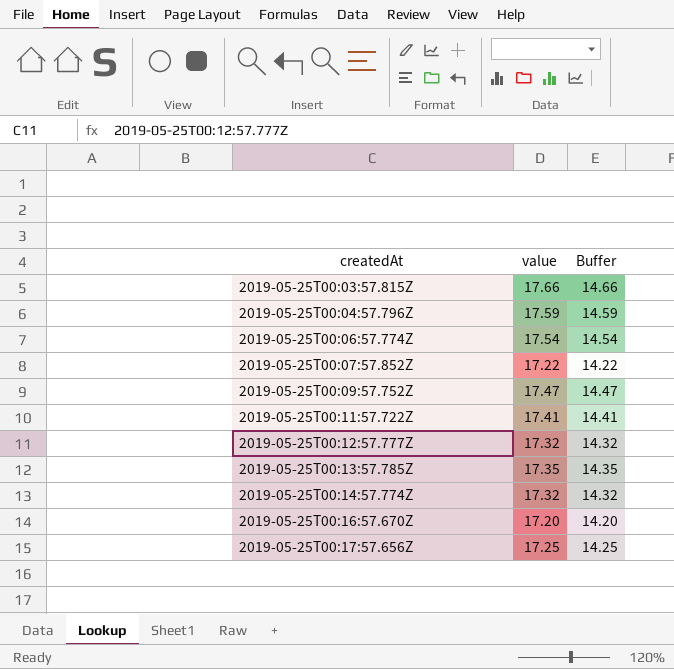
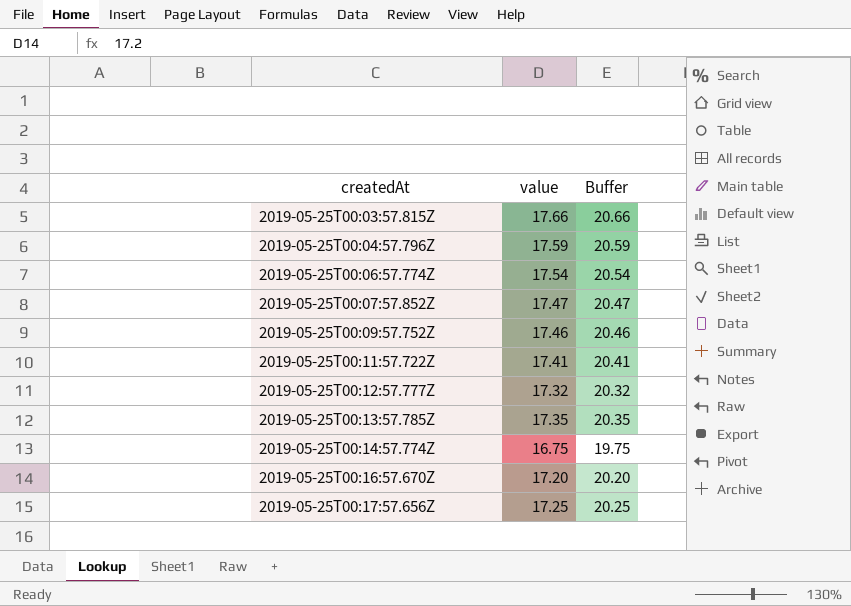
column Buffer | formula: [value] - 3 -> [value] + 3
2019-05-25T00:07:57.852Z | value: 17.22 -> 17.47
2019-05-25T00:09:57.752Z | value: 17.47 -> 17.46
2019-05-25T00:14:57.774Z | value: 17.32 -> 16.75

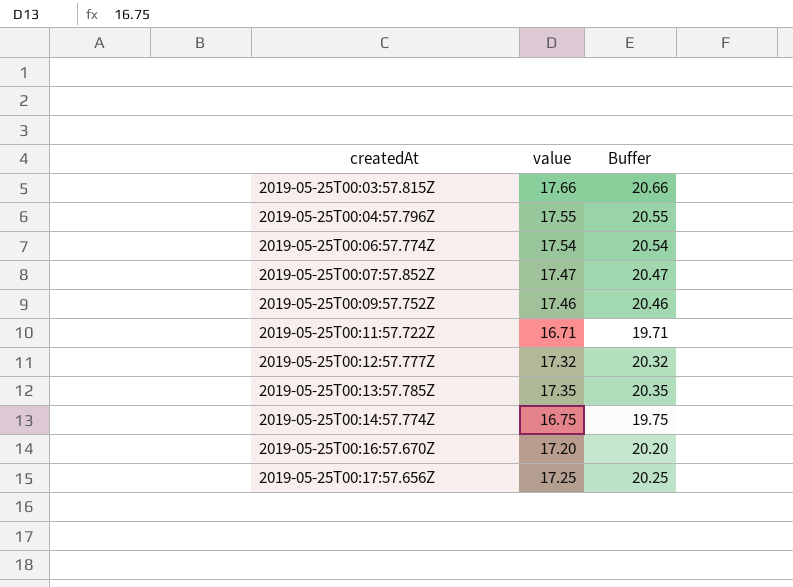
2019-05-25T00:04:57.796Z | value: 17.59 -> 17.55
2019-05-25T00:04:57.796Z | Buffer: 20.59 -> 20.55
2019-05-25T00:11:57.722Z | value: 17.41 -> 16.71
2019-05-25T00:11:57.722Z | Buffer: 20.41 -> 19.71

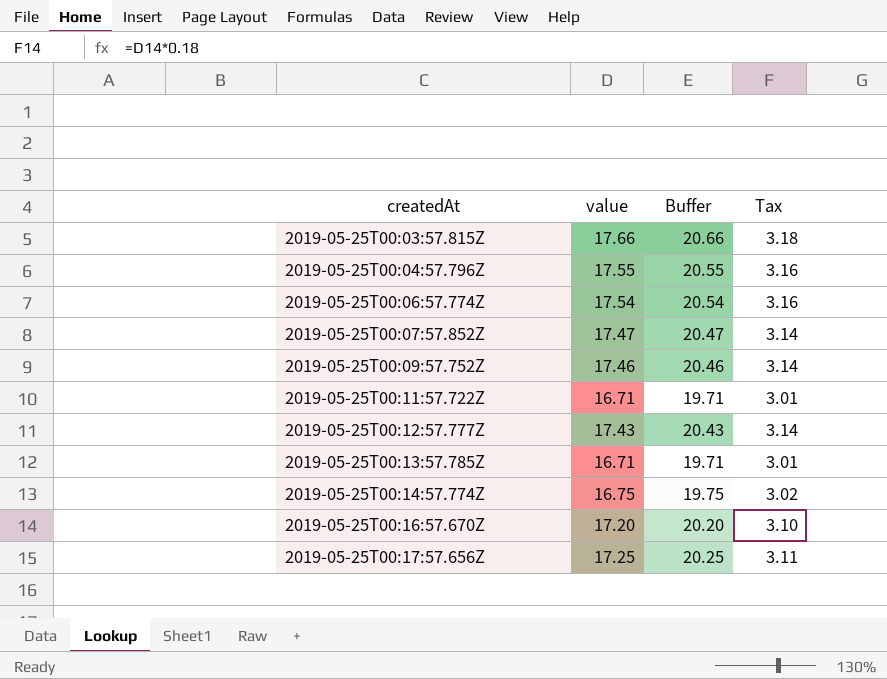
column Tax | formula: none -> [value] * 0.18
2019-05-25T00:12:57.777Z | value: 17.32 -> 17.43
2019-05-25T00:12:57.777Z | Buffer: 20.32 -> 20.43
2019-05-25T00:13:57.785Z | value: 17.35 -> 16.71
2019-05-25T00:13:57.785Z | Buffer: 20.35 -> 19.71

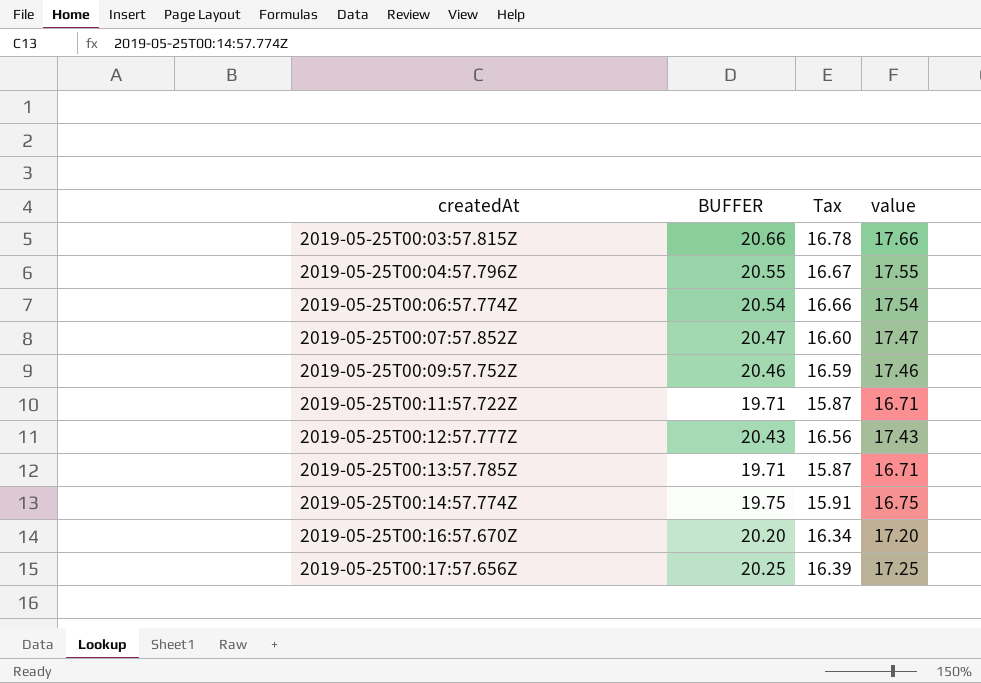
column name: Buffer -> BUFFER
column Tax | formula: [value] * 0.18 -> [value] * 0.95
column value | position: 2 -> 4

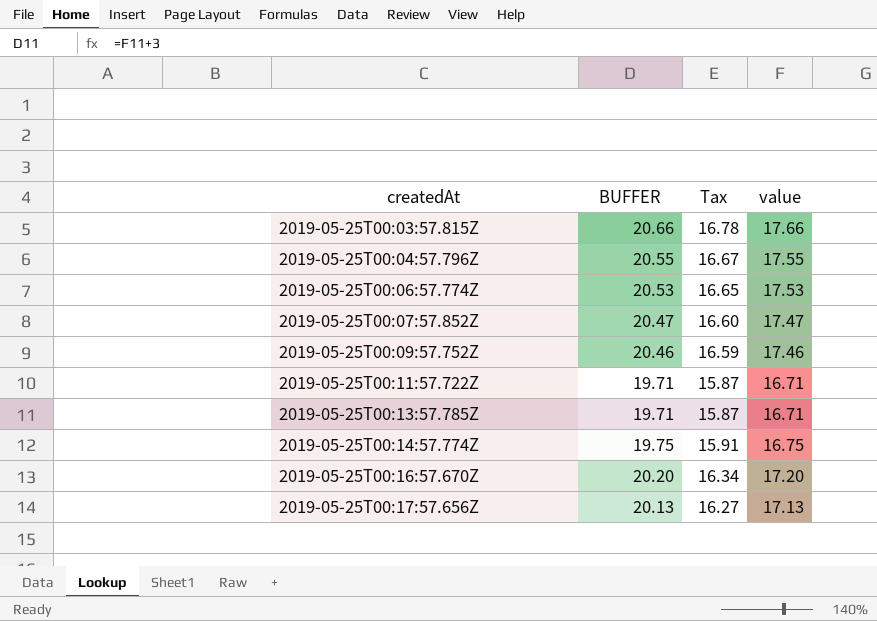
row 2019-05-25T00:12:57.777Z: 20.43 | 16.56 | 17.43 -> none
2019-05-25T00:06:57.774Z | BUFFER: 20.54 -> 20.53
2019-05-25T00:06:57.774Z | Tax: 16.66 -> 16.65
2019-05-25T00:06:57.774Z | value: 17.54 -> 17.53
2019-05-25T00:17:57.656Z | BUFFER: 20.25 -> 20.13
2019-05-25T00:17:57.656Z | Tax: 16.39 -> 16.27
2019-05-25T00:17:57.656Z | value: 17.25 -> 17.13

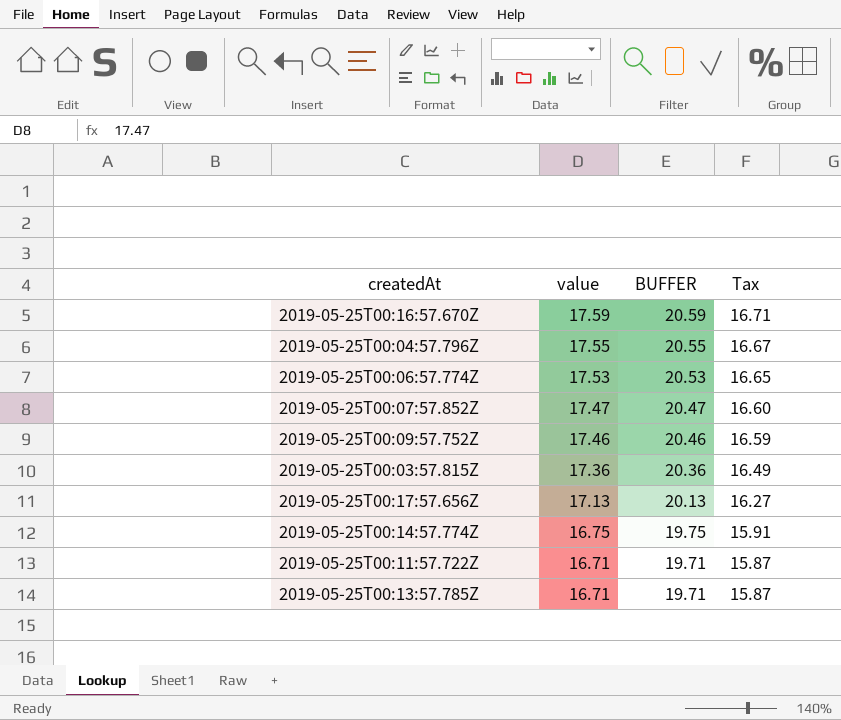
row order: createdAt ascending -> value descending
column value | position: 4 -> 2
2019-05-25T00:16:57.670Z | value: 17.20 -> 17.59
2019-05-25T00:16:57.670Z | BUFFER: 20.20 -> 20.59
2019-05-25T00:16:57.670Z | Tax: 16.34 -> 16.71
2019-05-25T00:03:57.815Z | value: 17.66 -> 17.36
2019-05-25T00:03:57.815Z | BUFFER: 20.66 -> 20.36
2019-05-25T00:03:57.815Z | Tax: 16.78 -> 16.49

